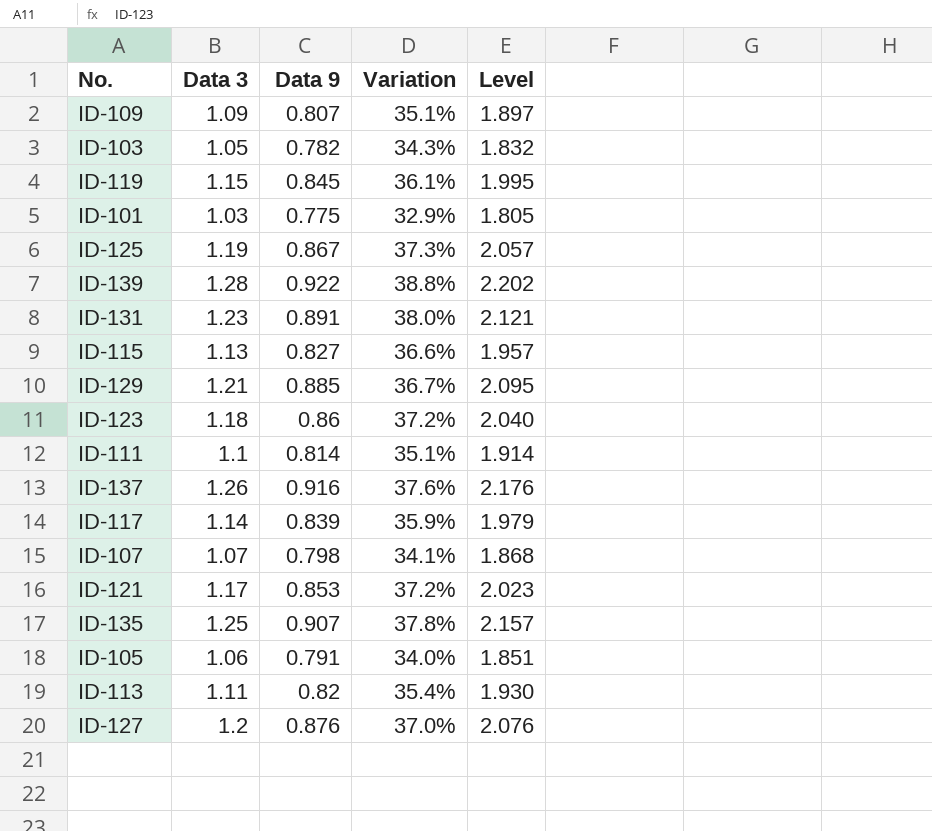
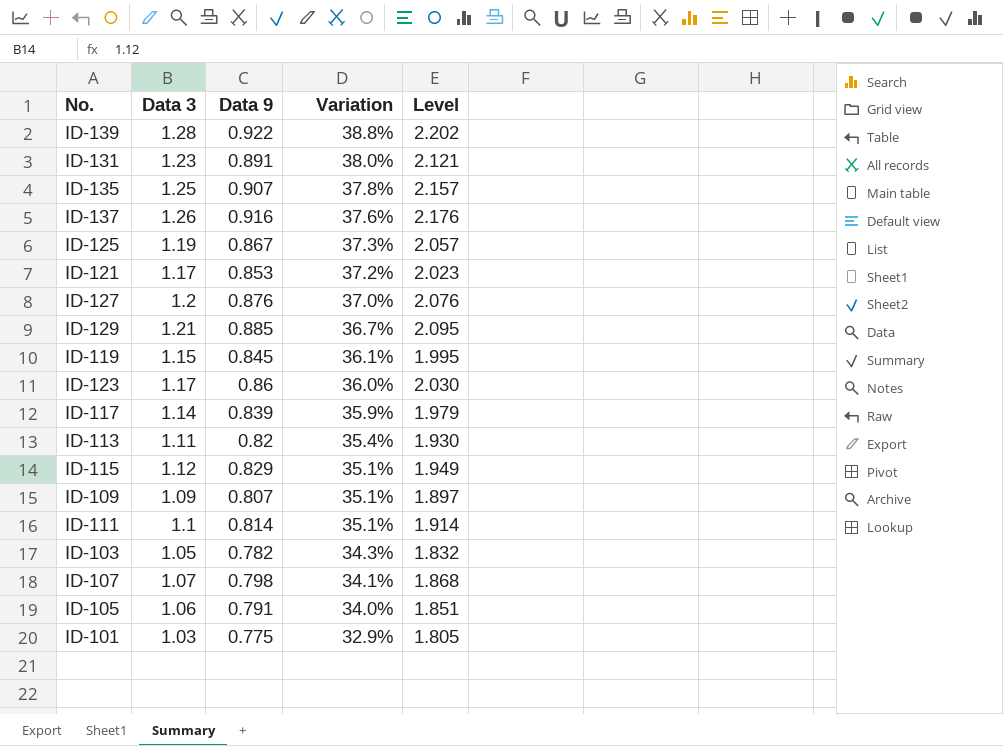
row order: none -> Variation descending
ID-123 | Data 3: 1.18 -> 1.17
ID-123 | Variation: 37.2% -> 36.0%
ID-123 | Level: 2.040 -> 2.030
ID-115 | Data 3: 1.13 -> 1.12
ID-115 | Data 9: 0.827 -> 0.829
ID-115 | Variation: 36.6% -> 35.1%
ID-115 | Level: 1.957 -> 1.949

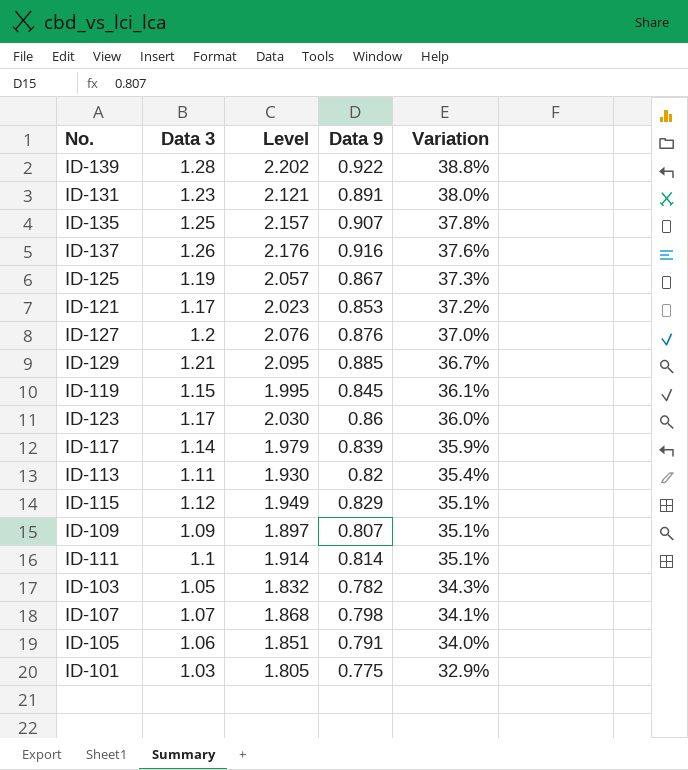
column Level | position: 5 -> 3

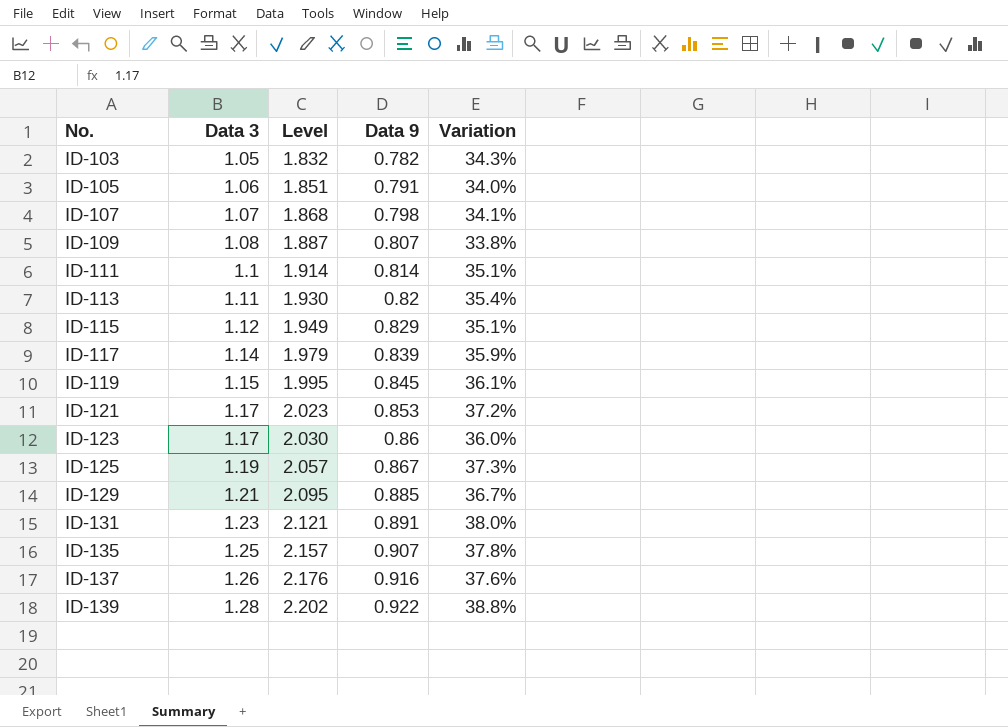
row order: Variation descending -> No. ascending
row ID-127: 1.2 | 2.076 | 0.876 | 37.0% -> none
row ID-101: 1.03 | 1.805 | 0.775 | 32.9% -> none
ID-109 | Data 3: 1.09 -> 1.08
ID-109 | Level: 1.897 -> 1.887
ID-109 | Variation: 35.1% -> 33.8%

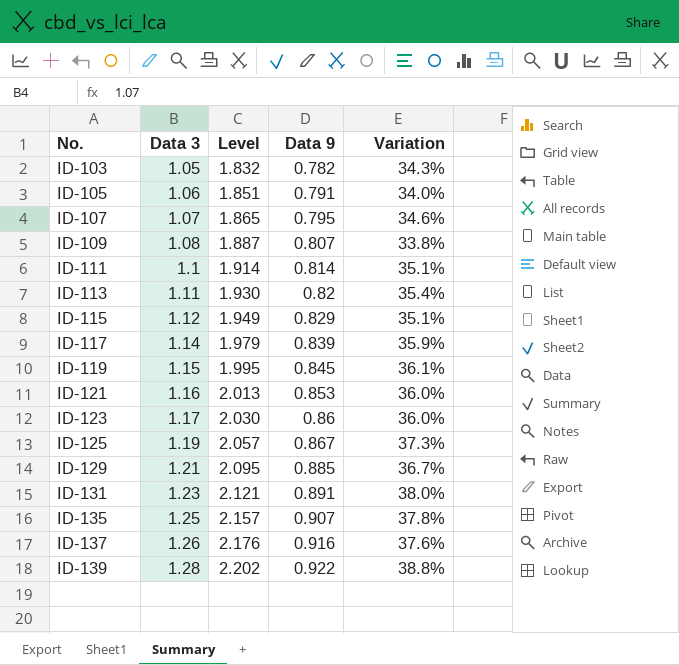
ID-107 | Level: 1.868 -> 1.865
ID-107 | Data 9: 0.798 -> 0.795
ID-107 | Variation: 34.1% -> 34.6%
ID-121 | Data 3: 1.17 -> 1.16
ID-121 | Level: 2.023 -> 2.013
ID-121 | Variation: 37.2% -> 36.0%

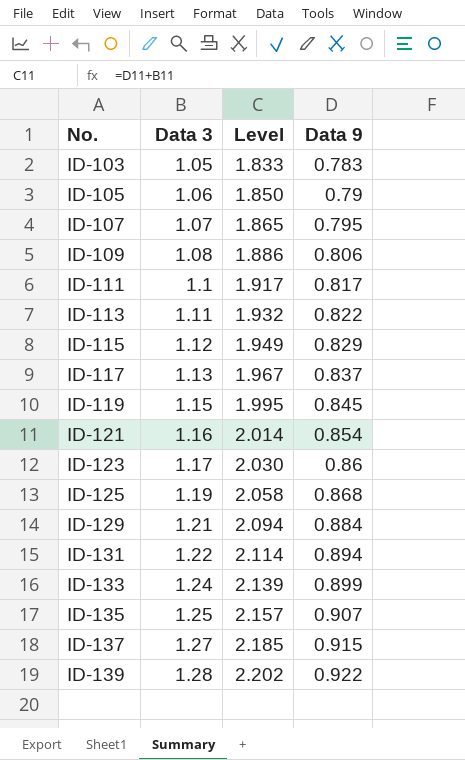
column Variation | formula: ([Data 3] - [Data 9]) / [Data 9] -> none
ID-103 | Level: 1.832 -> 1.833
ID-103 | Data 9: 0.782 -> 0.783
ID-105 | Level: 1.851 -> 1.850
ID-105 | Data 9: 0.791 -> 0.79
ID-109 | Level: 1.887 -> 1.886
ID-109 | Data 9: 0.807 -> 0.806
ID-111 | Level: 1.914 -> 1.917
ID-111 | Data 9: 0.814 -> 0.817
ID-113 | Level: 1.930 -> 1.932
ID-113 | Data 9: 0.82 -> 0.822
ID-117 | Data 3: 1.14 -> 1.13
ID-117 | Level: 1.979 -> 1.967
ID-117 | Data 9: 0.839 -> 0.837
ID-121 | Level: 2.013 -> 2.014
ID-121 | Data 9: 0.853 -> 0.854
ID-125 | Level: 2.057 -> 2.058
ID-125 | Data 9: 0.867 -> 0.868
ID-129 | Level: 2.095 -> 2.094
ID-129 | Data 9: 0.885 -> 0.884
ID-131 | Data 3: 1.23 -> 1.22
ID-131 | Level: 2.121 -> 2.114
ID-131 | Data 9: 0.891 -> 0.894
row ID-133: none -> 1.24 | 2.139 | 0.899
ID-137 | Data 3: 1.26 -> 1.27
ID-137 | Level: 2.176 -> 2.185
ID-137 | Data 9: 0.916 -> 0.915

